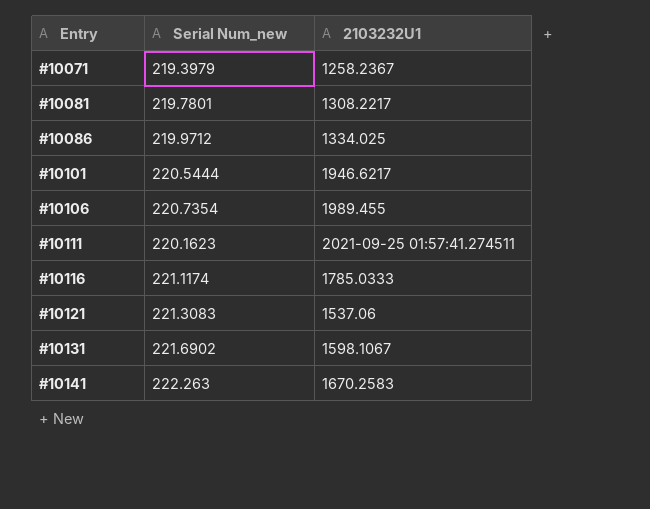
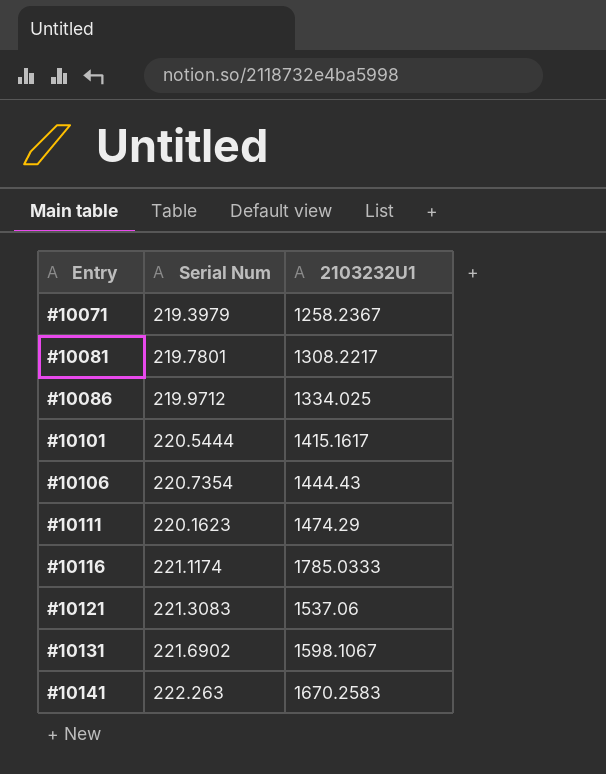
column name: Serial Num_new -> Serial Num
#10101 | 2103232U1: 1946.6217 -> 1415.1617
#10106 | 2103232U1: 1989.455 -> 1444.43
#10111 | 2103232U1: 2021-09-25 01:57:41.274511 -> 1474.29

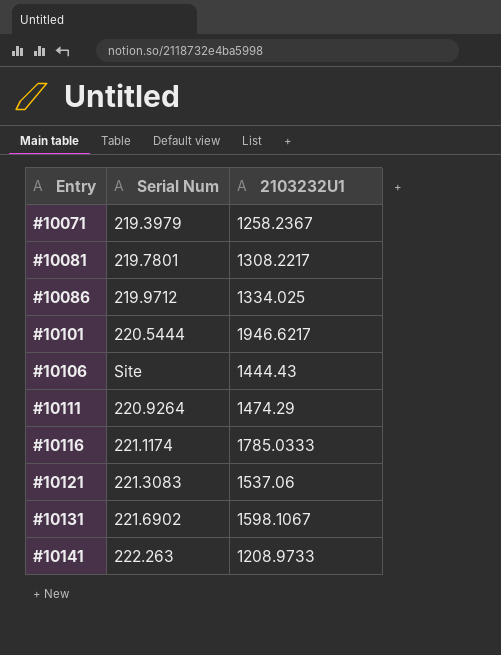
#10101 | 2103232U1: 1415.1617 -> 1946.6217
#10106 | Serial Num: 220.7354 -> Site
#10111 | Serial Num: 220.1623 -> 220.9264
#10141 | 2103232U1: 1670.2583 -> 1208.9733

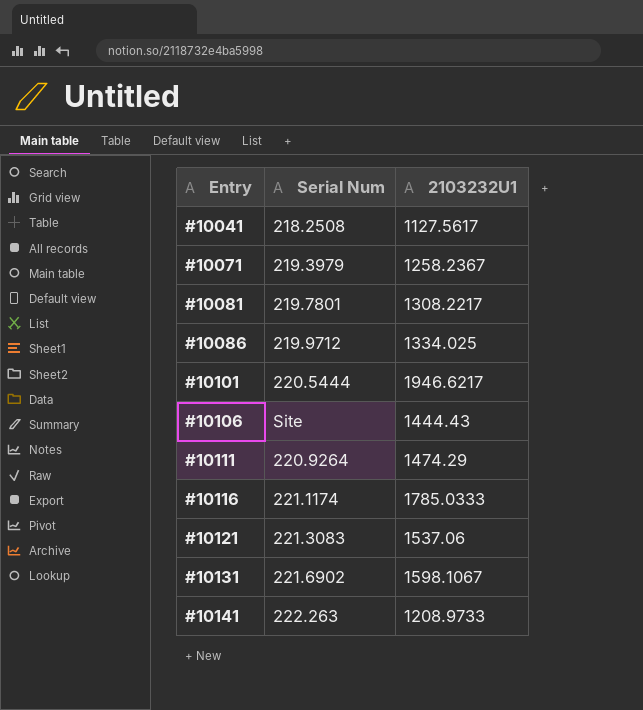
row #10041: none -> 218.2508 | 1127.5617

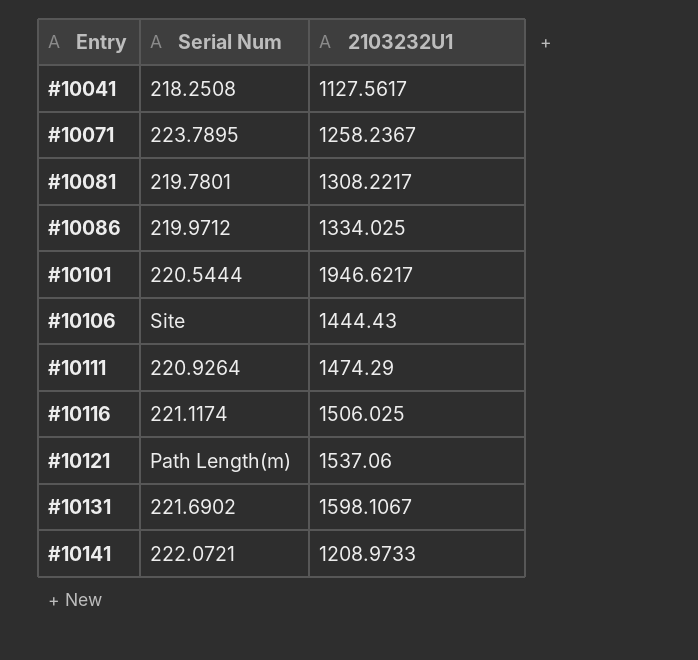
#10071 | Serial Num: 219.3979 -> 223.7895
#10116 | 2103232U1: 1785.0333 -> 1506.025
#10121 | Serial Num: 221.3083 -> Path Length(m)
#10141 | Serial Num: 222.263 -> 222.0721

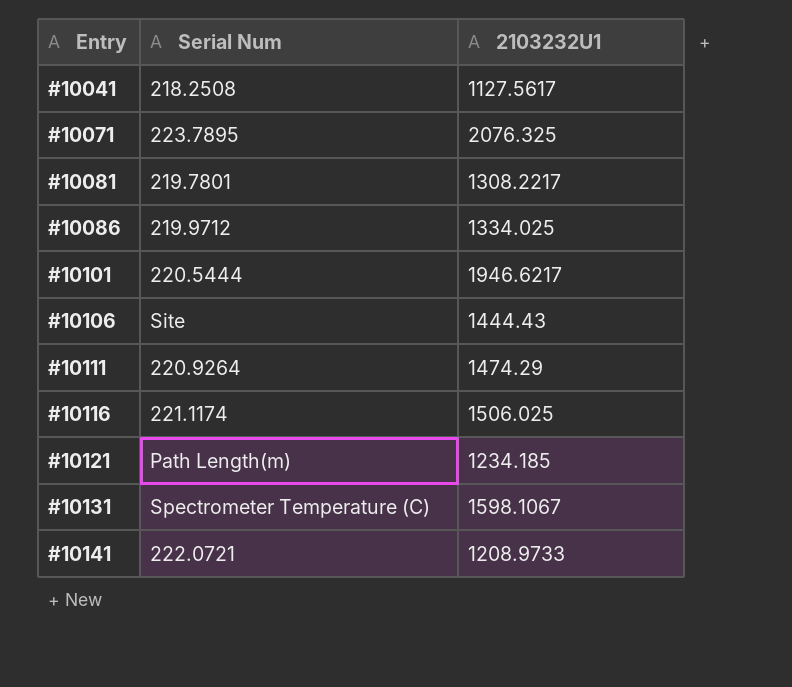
#10071 | 2103232U1: 1258.2367 -> 2076.325
#10121 | 2103232U1: 1537.06 -> 1234.185
#10131 | Serial Num: 221.6902 -> Spectrometer Temperature (C)

